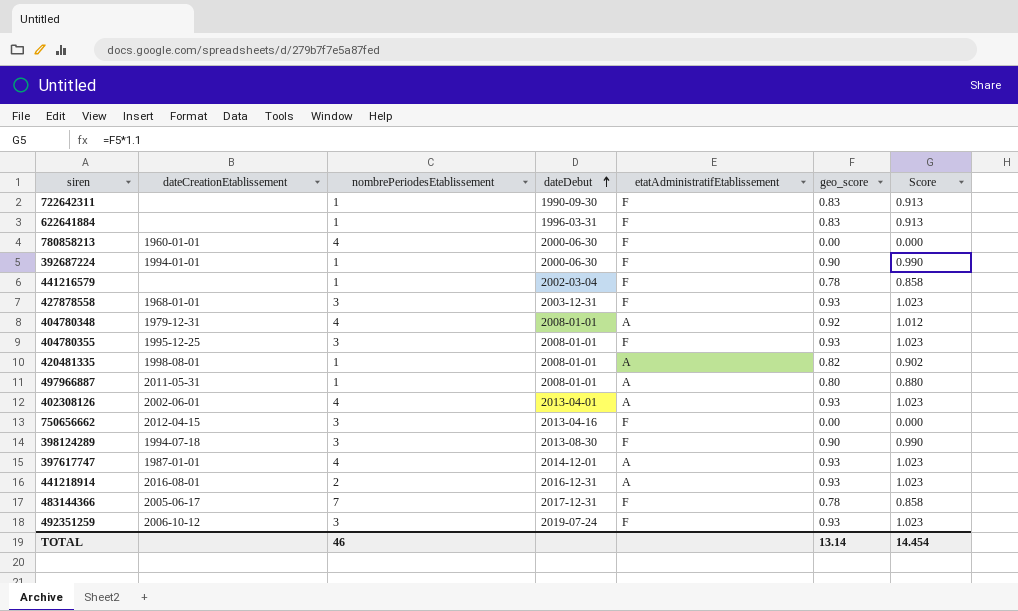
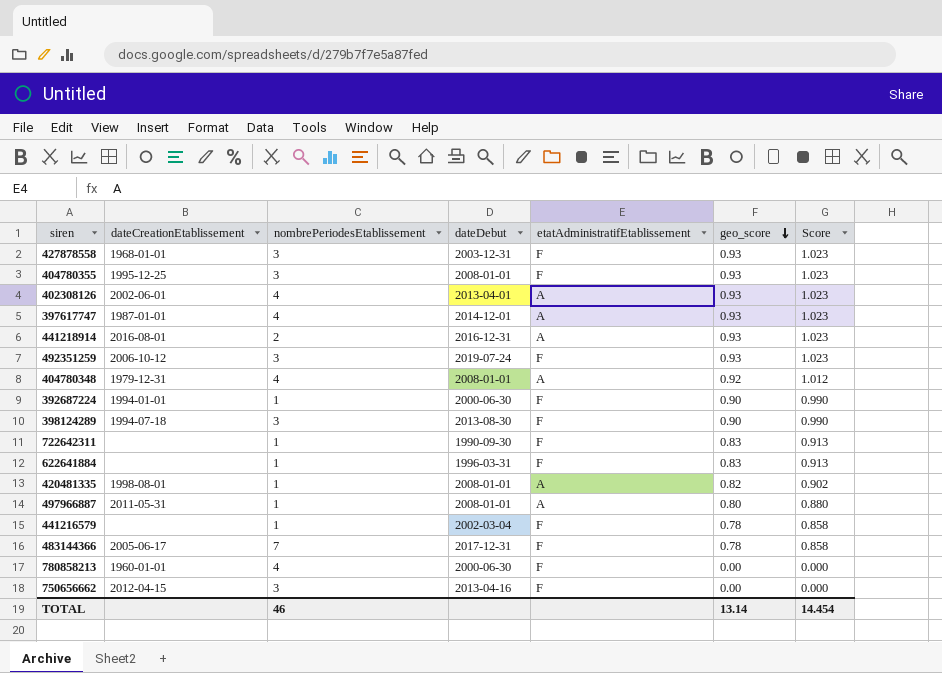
row order: dateDebut ascending -> geo_score descending

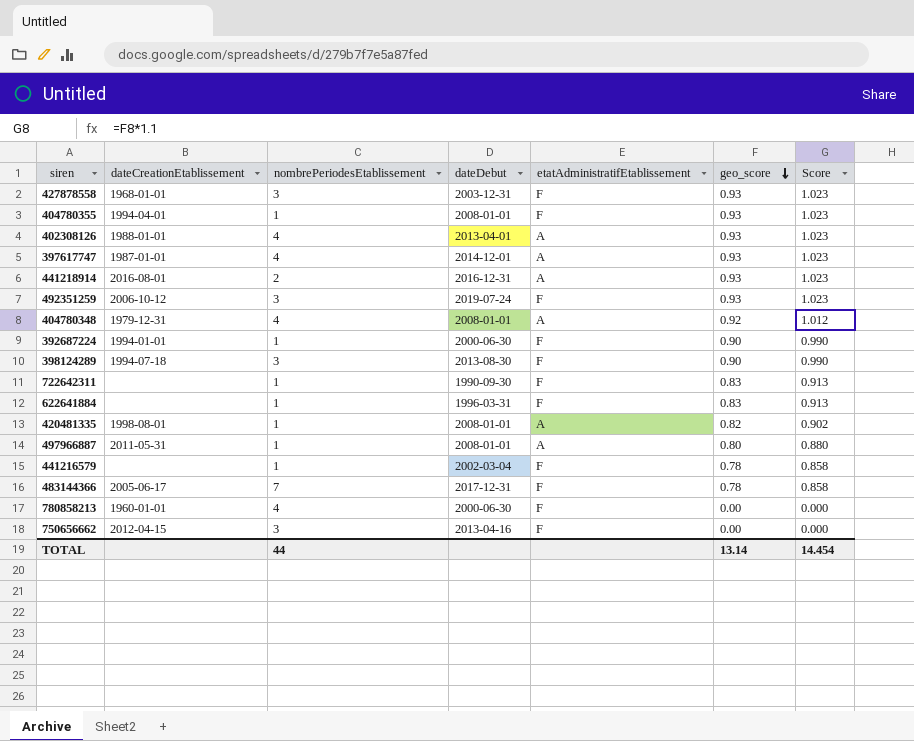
404780355 | dateCreationEtablissement: 1995-12-25 -> 1994-04-01
404780355 | nombrePeriodesEtablissement: 3 -> 1
402308126 | dateCreationEtablissement: 2002-06-01 -> 1988-01-01
TOTAL | nombrePeriodesEtablissement: 46 -> 44

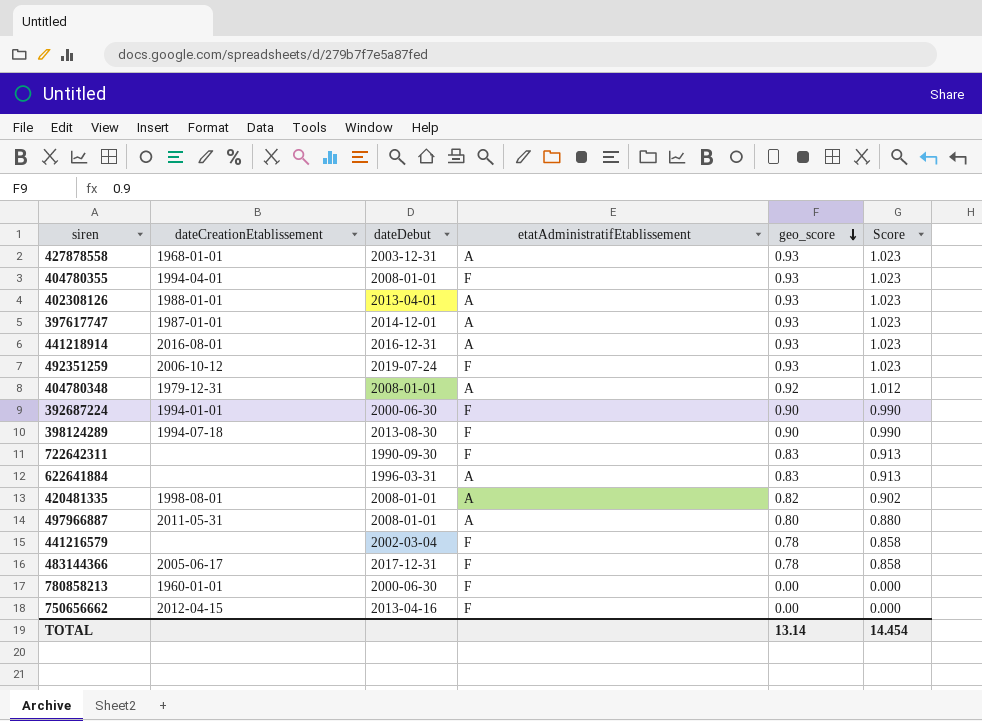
column nombrePeriodesEtablissement | position: 3 -> none
427878558 | etatAdministratifEtablissement: F -> A
622641884 | etatAdministratifEtablissement: F -> A

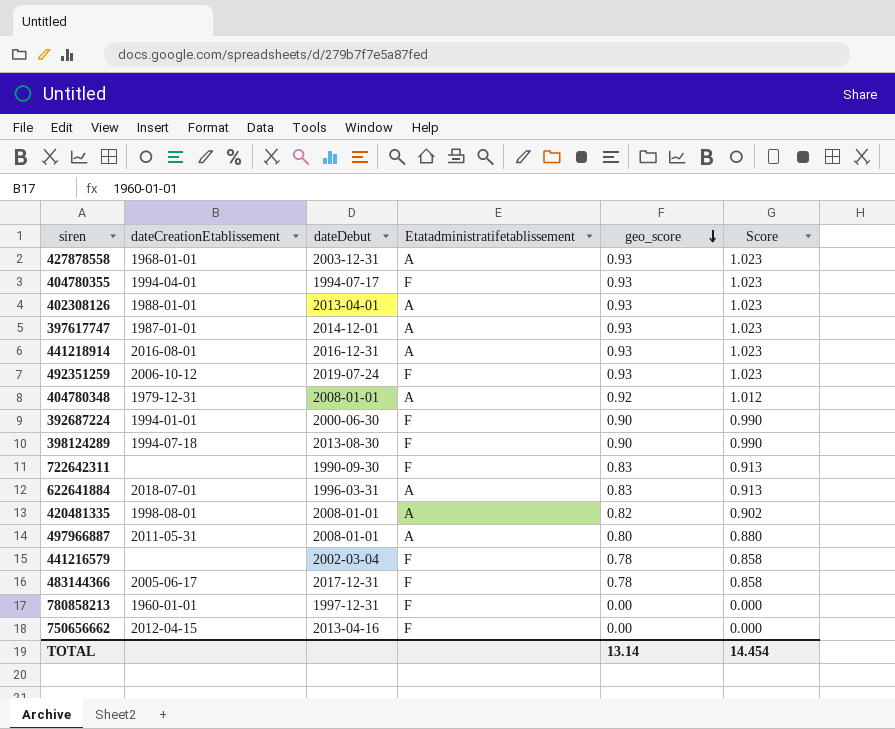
column name: etatAdministratifEtablissement -> Etatadministratifetablissement
404780355 | dateDebut: 2008-01-01 -> 1994-07-17
622641884 | dateCreationEtablissement: none -> 2018-07-01
780858213 | dateDebut: 2000-06-30 -> 1997-12-31

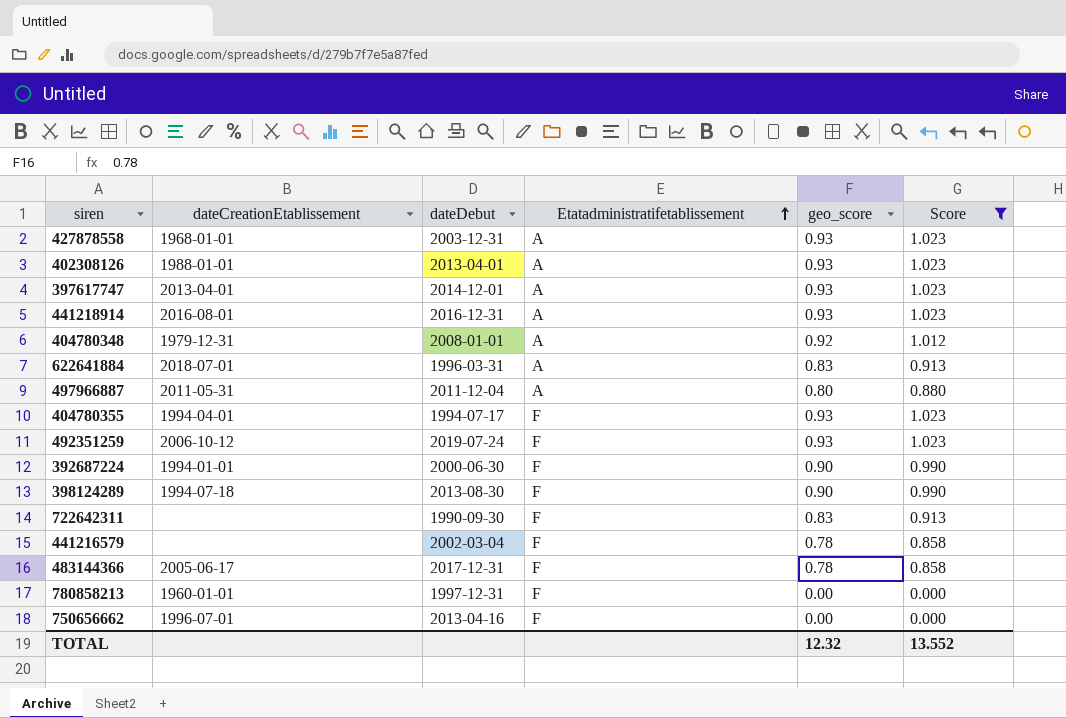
filter: none -> Score != 0.902
row order: geo_score descending -> Etatadministratifetablissement ascending
397617747 | dateCreationEtablissement: 1987-01-01 -> 2013-04-01
497966887 | dateDebut: 2008-01-01 -> 2011-12-04
750656662 | dateCreationEtablissement: 2012-04-15 -> 1996-07-01
TOTAL | geo_score: 13.14 -> 12.32
TOTAL | Score: 14.454 -> 13.552

